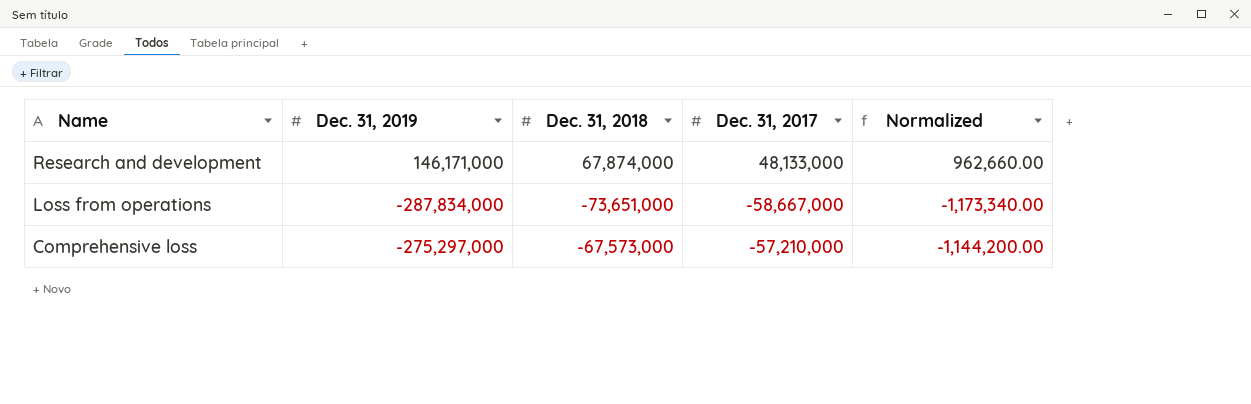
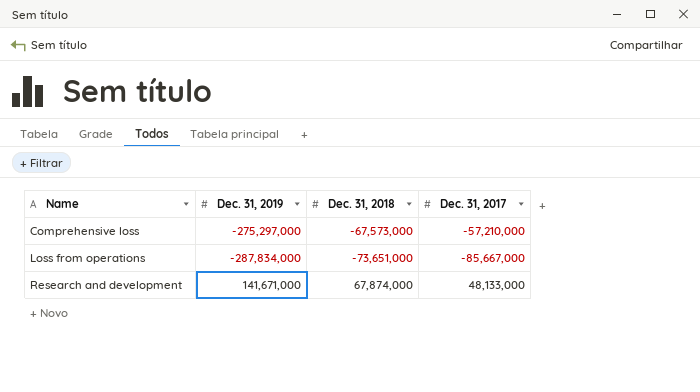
row order: Name descending -> Name ascending
column Normalized | formula: [Dec. 31, 2017] * 0.02 -> none
Loss from operations | Dec. 31, 2017: -58,667,000 -> -85,667,000
Research and development | Dec. 31, 2019: 146,171,000 -> 141,671,000

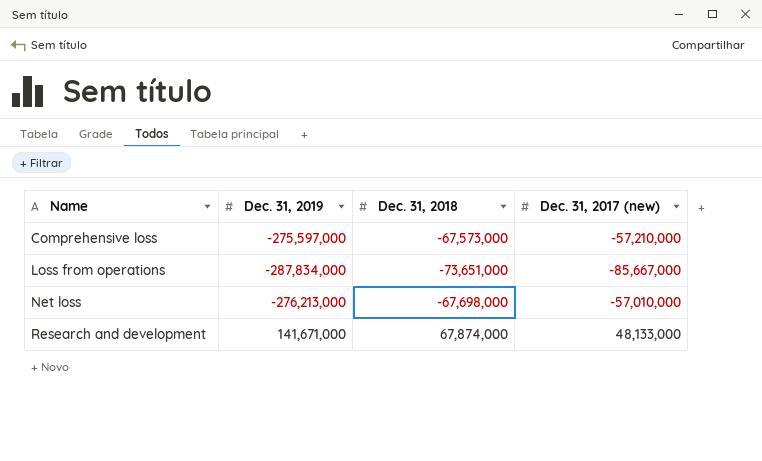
column name: Dec. 31, 2017 -> Dec. 31, 2017 (new)
Comprehensive loss | Dec. 31, 2019: -275,297,000 -> -275,597,000
row Net loss: none -> -276,213,000 | -67,698,000 | -57,010,000

